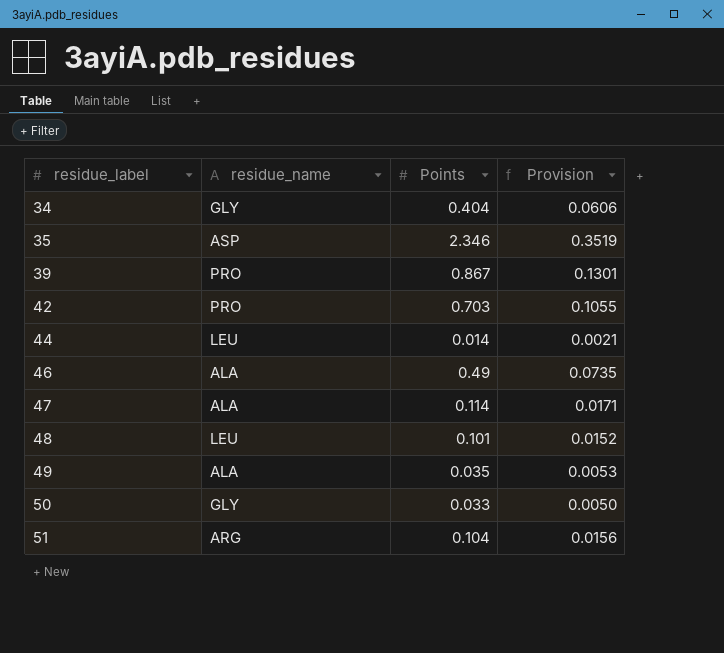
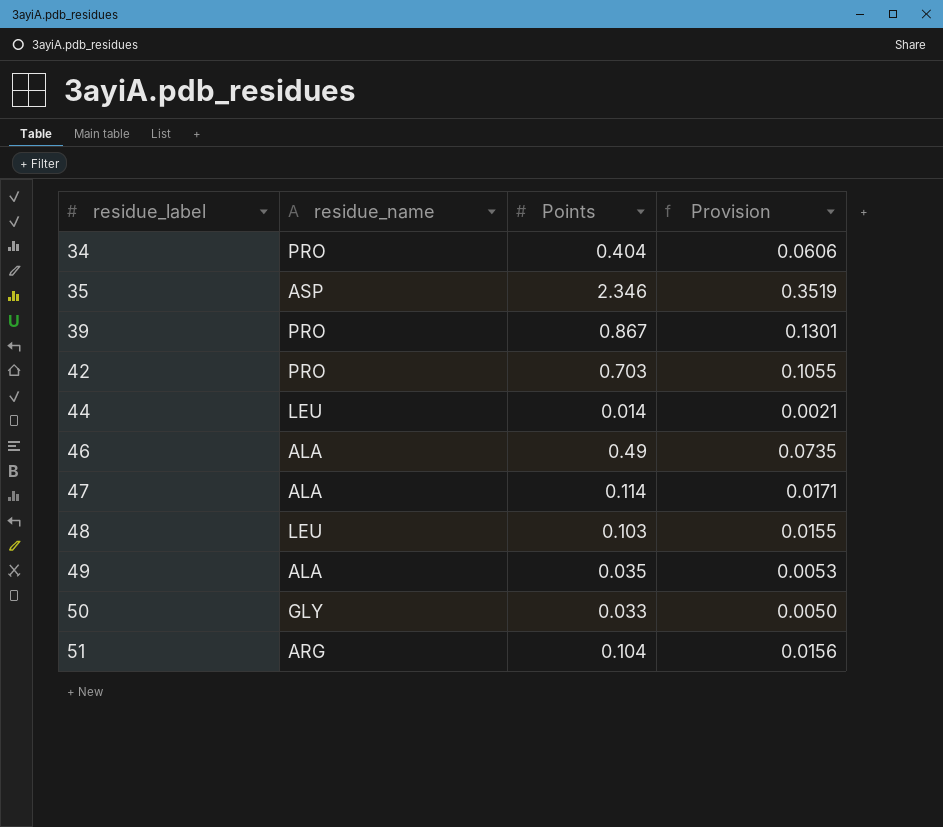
34 | residue_name: GLY -> PRO
48 | Points: 0.101 -> 0.103
48 | Provision: 0.0152 -> 0.0155

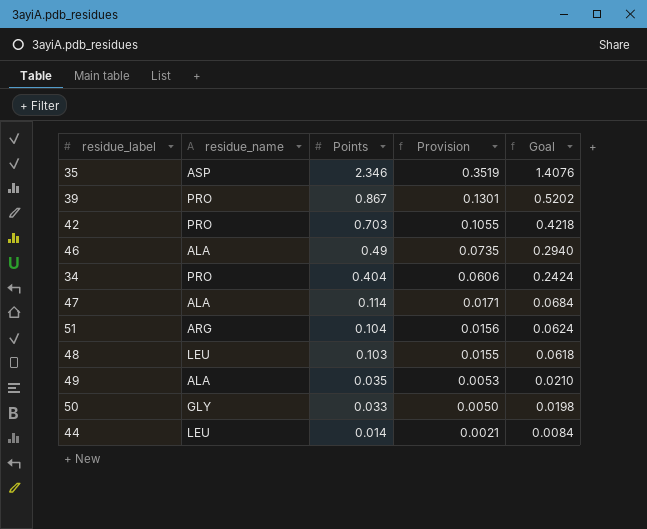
row order: residue_label ascending -> Points descending
column Goal | formula: none -> [Points] * 0.6

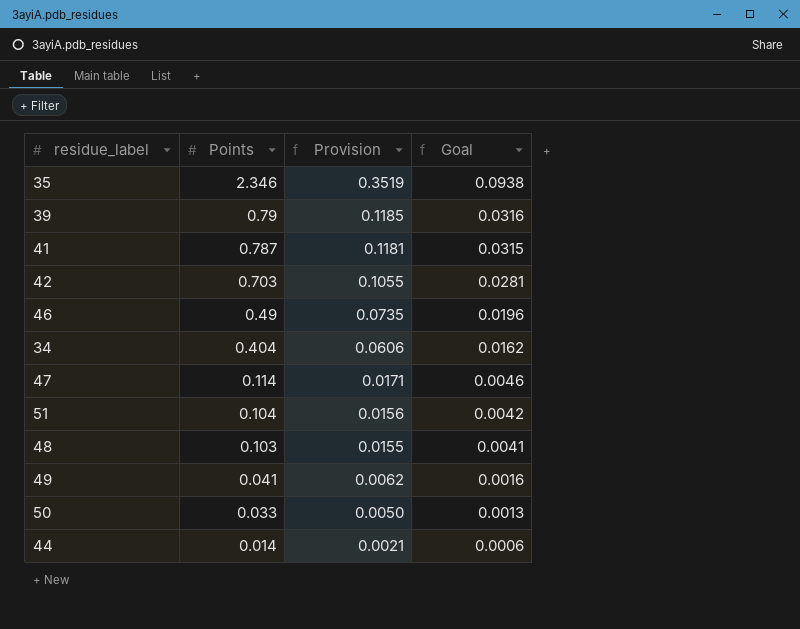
column residue_name | position: 2 -> none
column Goal | formula: [Points] * 0.6 -> [Points] * 0.04
39 | Points: 0.867 -> 0.79
39 | Provision: 0.1301 -> 0.1185
row 41: none -> 0.787 | 0.1181 | 0.0315
49 | Points: 0.035 -> 0.041
49 | Provision: 0.0053 -> 0.0062

